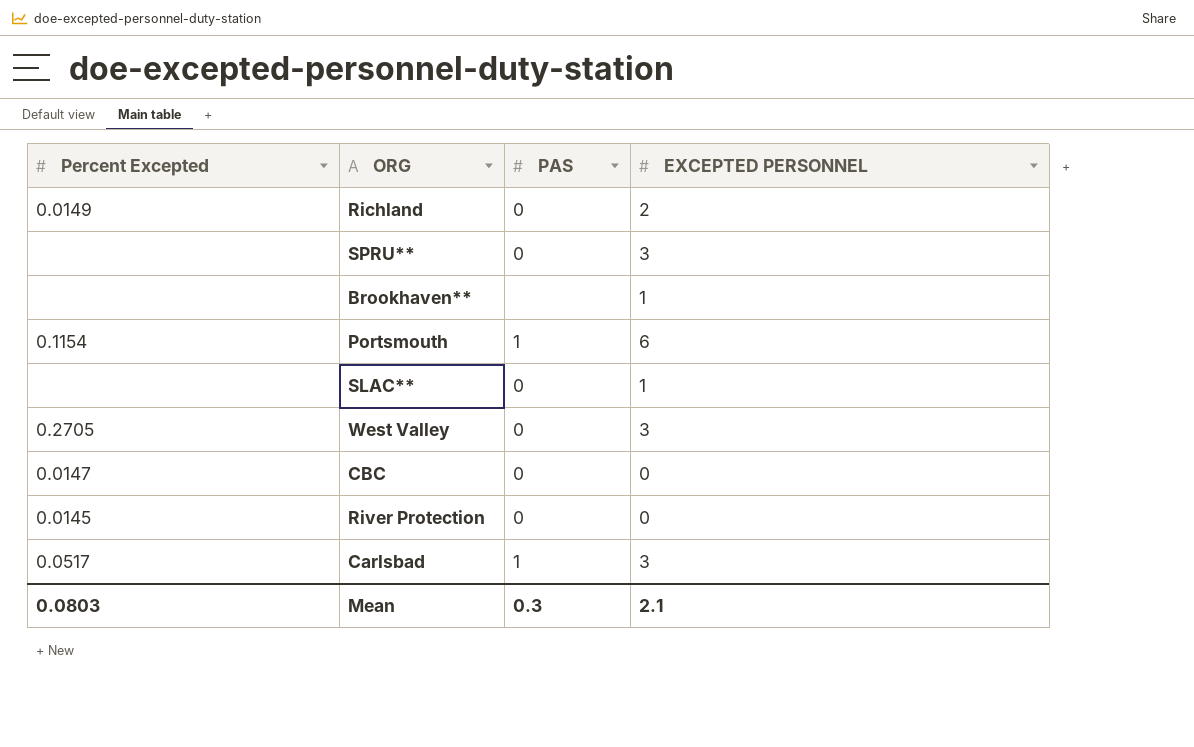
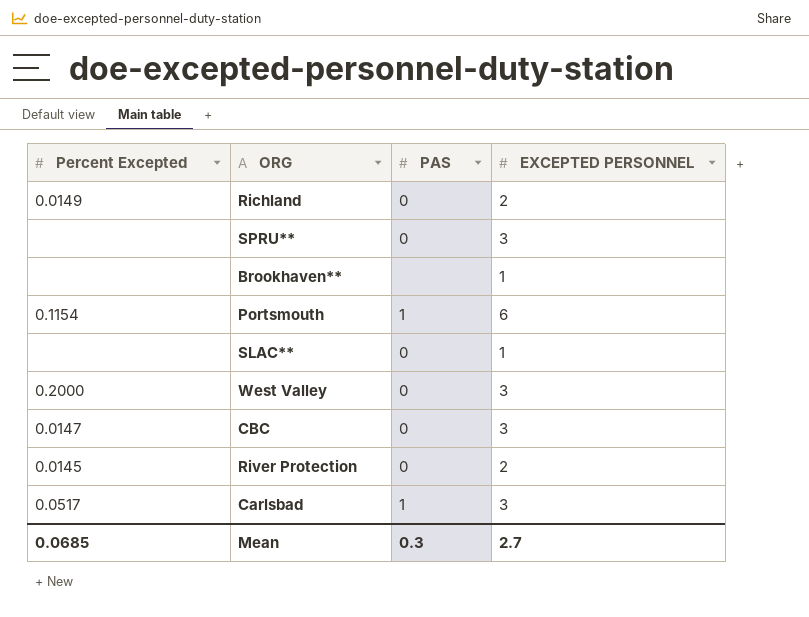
West Valley | Percent Excepted: 0.2705 -> 0.2000
CBC | EXCEPTED PERSONNEL: 0 -> 3
River Protection | EXCEPTED PERSONNEL: 0 -> 2
Mean | Percent Excepted: 0.0803 -> 0.0685
Mean | EXCEPTED PERSONNEL: 2.1 -> 2.7

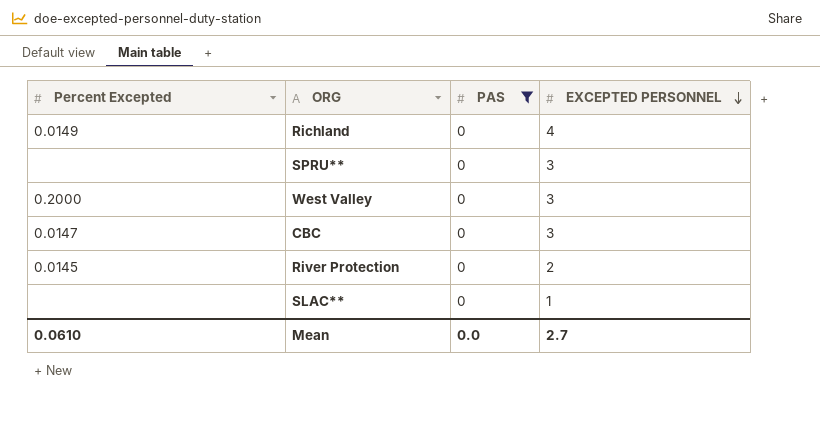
filter: none -> PAS = 0
row order: none -> EXCEPTED PERSONNEL descending
Richland | EXCEPTED PERSONNEL: 2 -> 4
Mean | Percent Excepted: 0.0685 -> 0.0610
Mean | PAS: 0.3 -> 0.0

